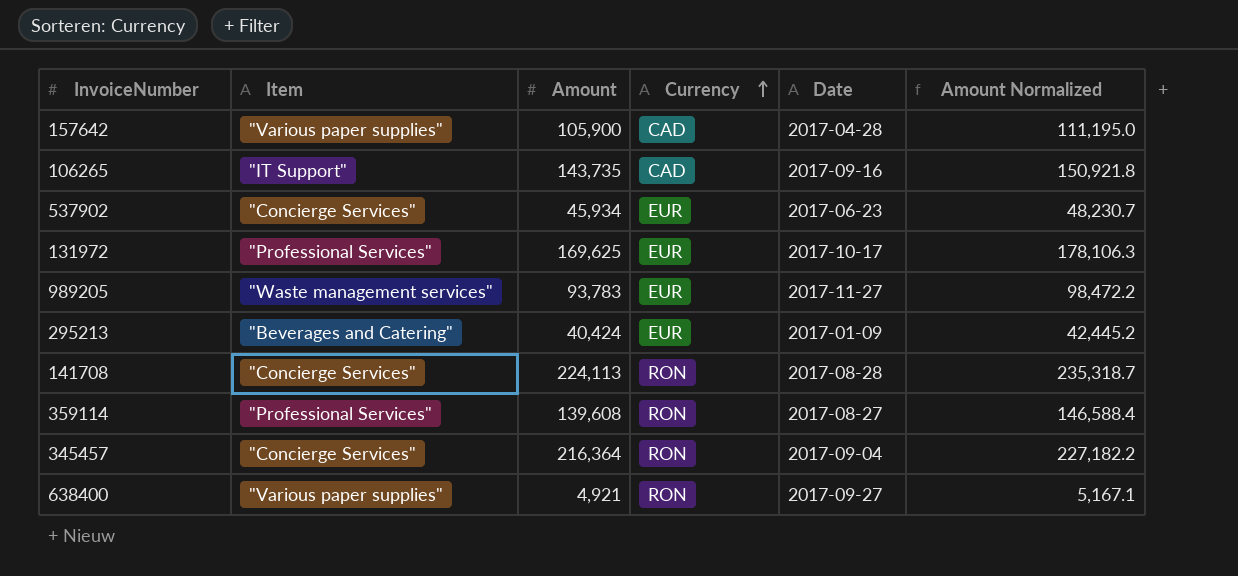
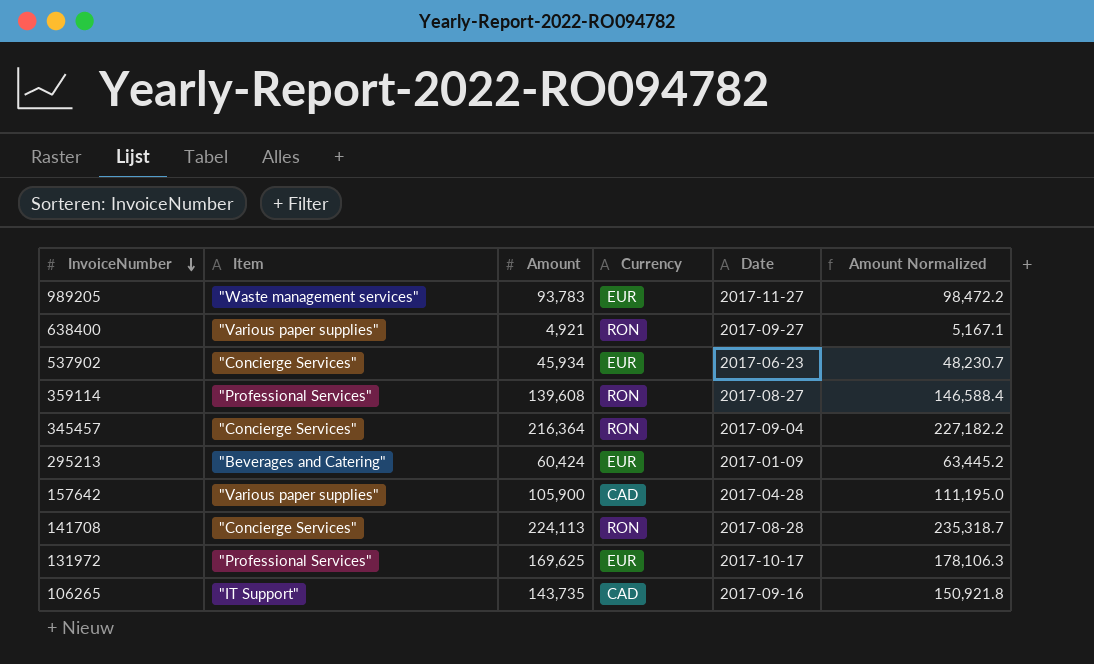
row order: Currency ascending -> InvoiceNumber descending
295213 | Amount: 40,424 -> 60,424
295213 | Amount Normalized: 42,445.2 -> 63,445.2

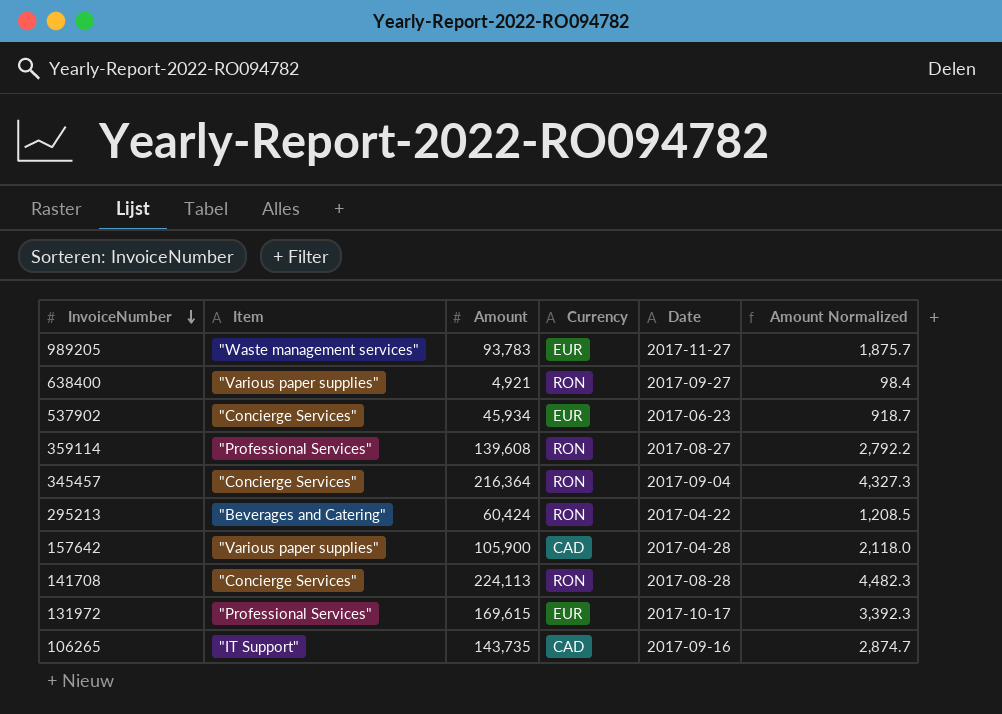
column Amount Normalized | formula: [Amount] * 1.05 -> [Amount] * 0.02
295213 | Currency: EUR -> RON
295213 | Date: 2017-01-09 -> 2017-04-22
131972 | Amount: 169,625 -> 169,615

